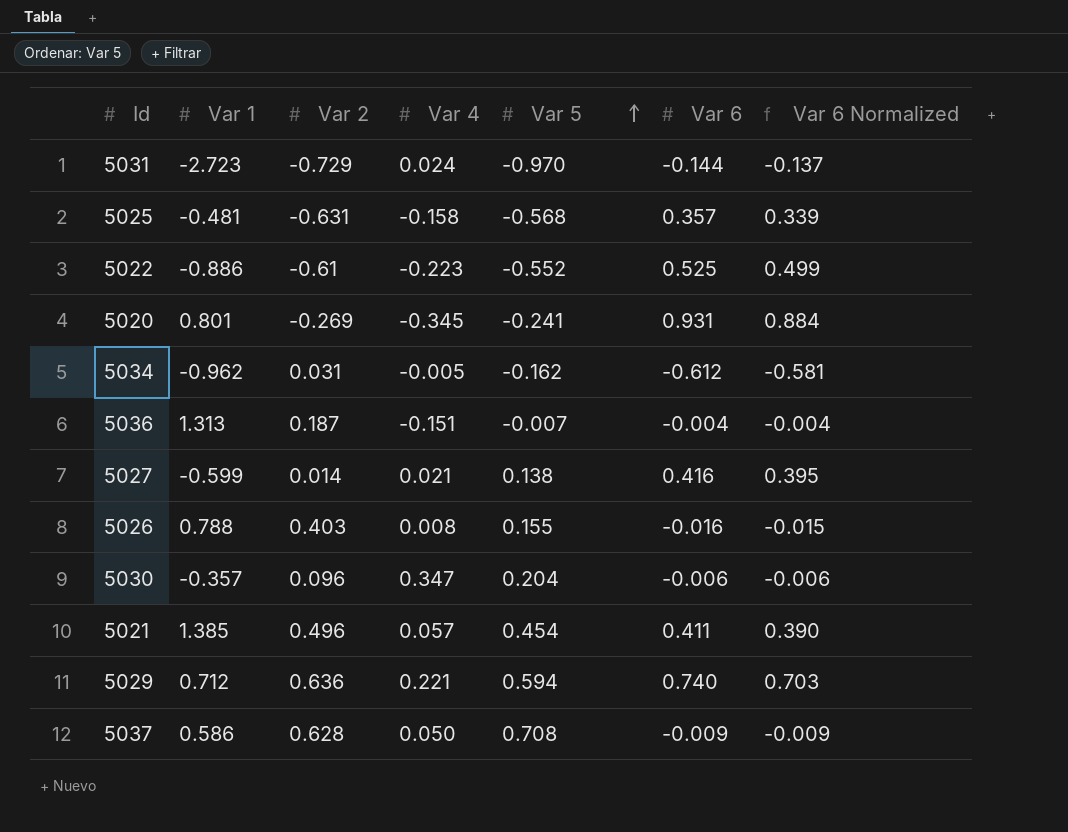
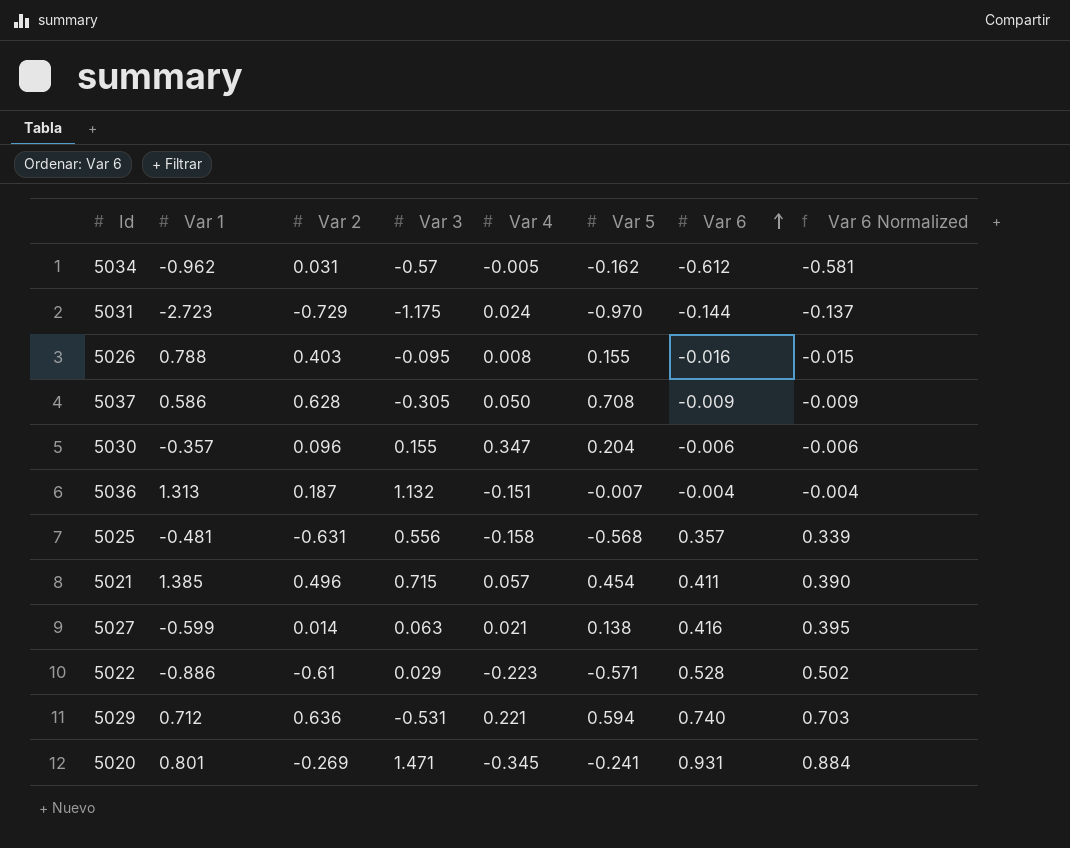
row order: Var 5 ascending -> Var 6 ascending
column Var 3 | position: none -> 4
5022 | Var 5: -0.552 -> -0.571
5022 | Var 6: 0.525 -> 0.528
5022 | Var 6 Normalized: 0.499 -> 0.502

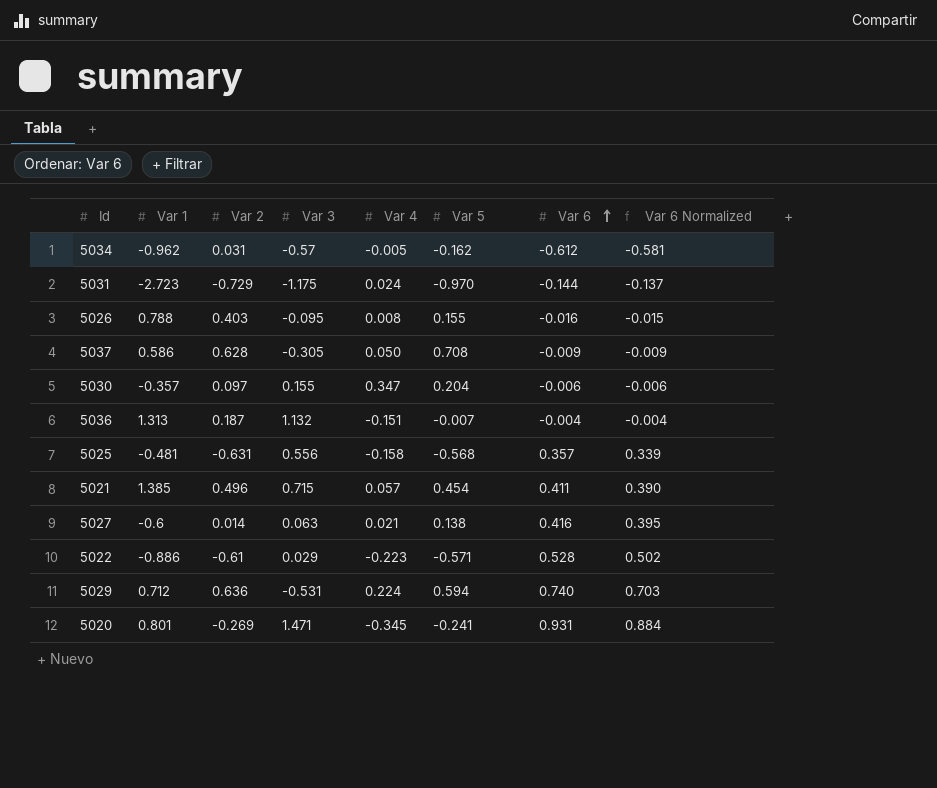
5030 | Var 2: 0.096 -> 0.097
5027 | Var 1: -0.599 -> -0.6
5029 | Var 4: 0.221 -> 0.224

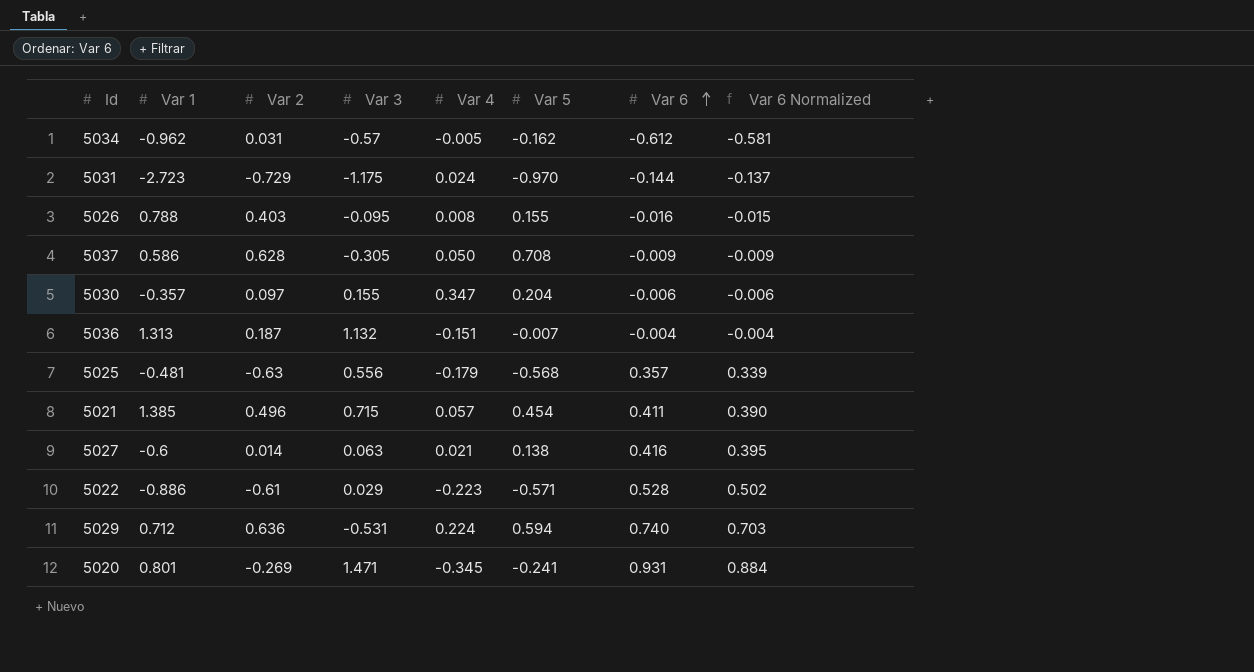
5025 | Var 2: -0.631 -> -0.63
5025 | Var 4: -0.158 -> -0.179

